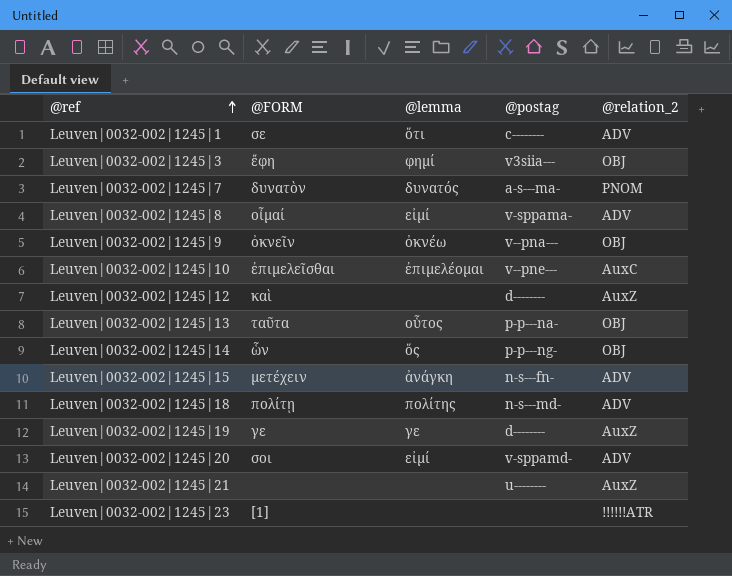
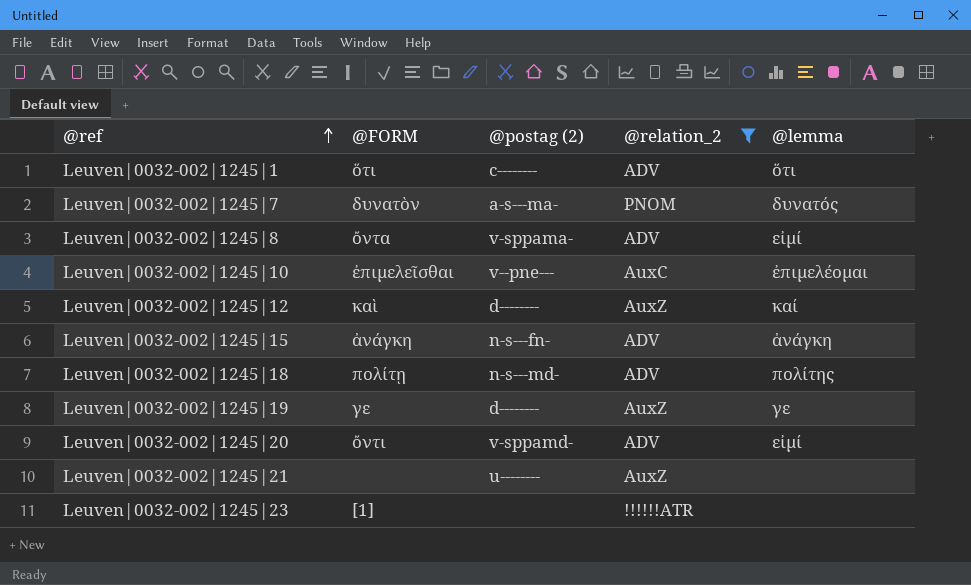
filter: none -> @relation_2 != OBJ
column name: @postag -> @postag (2)
column @lemma | position: 3 -> 5
Leuven|0032-002|1245|1 | @FORM: σε -> ὅτι
Leuven|0032-002|1245|8 | @FORM: οἶμαί -> ὄντα
Leuven|0032-002|1245|12 | @lemma: none -> καί
Leuven|0032-002|1245|15 | @FORM: μετέχειν -> ἀνάγκη
Leuven|0032-002|1245|20 | @FORM: σοι -> ὄντι

